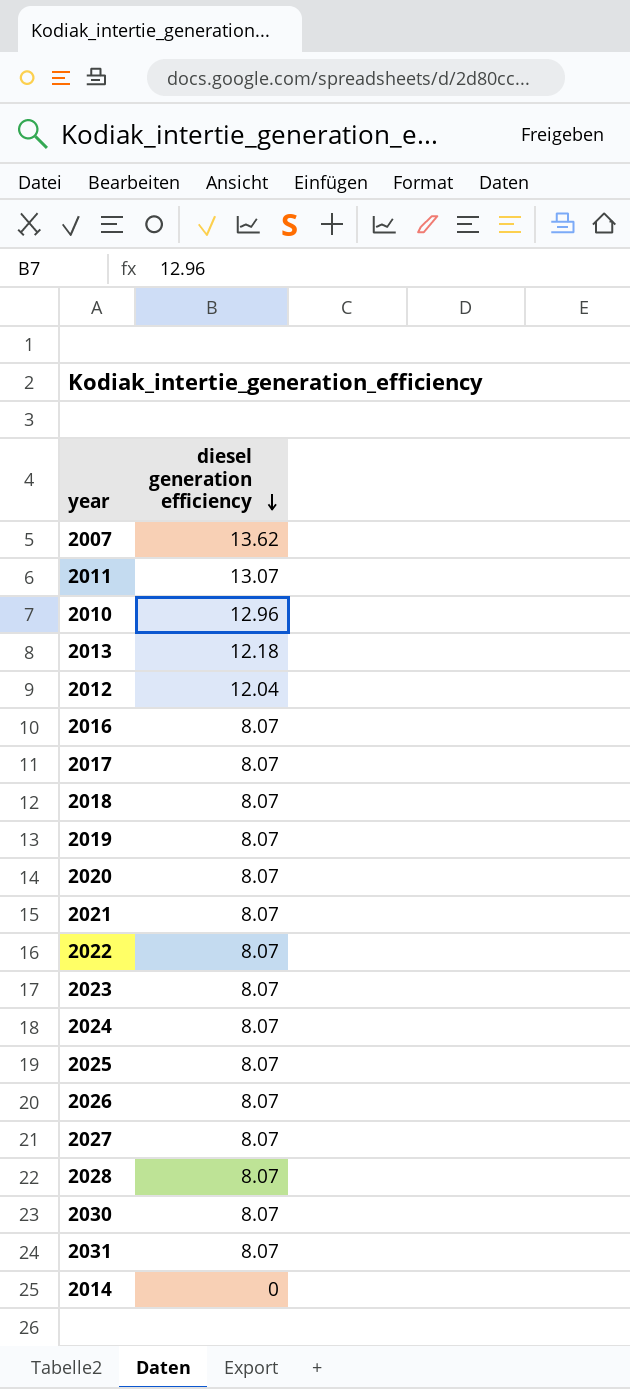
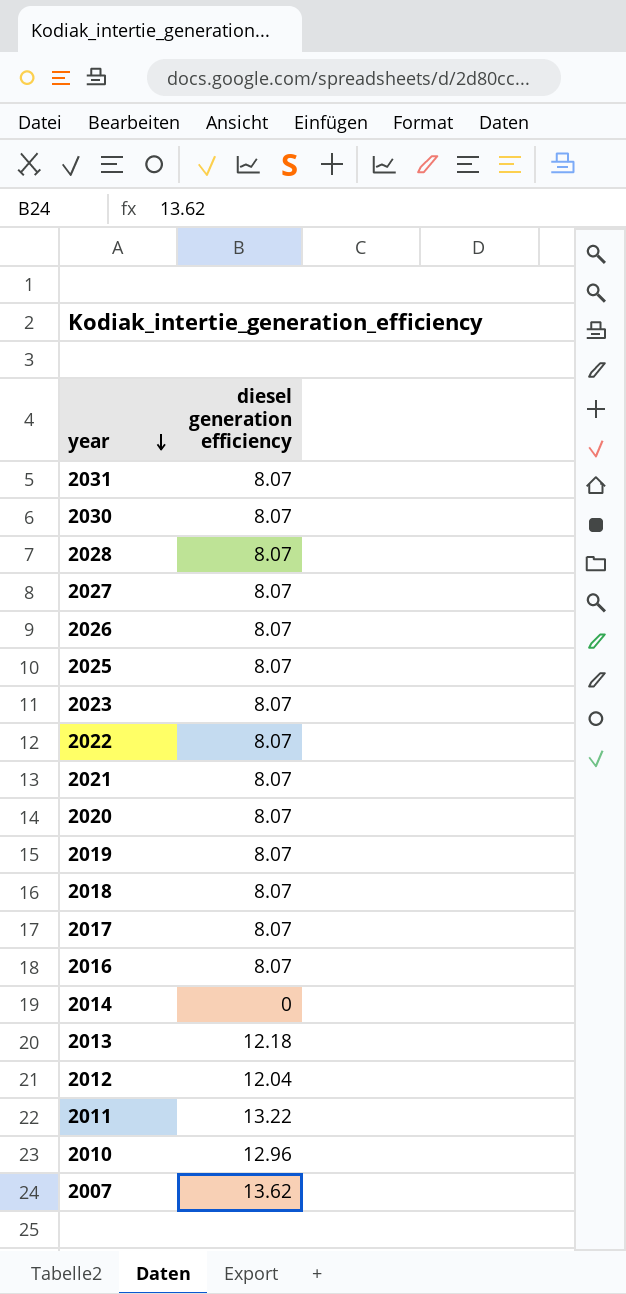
row order: diesel generation efficiency descending -> year descending
row 2024: 8.07 -> none
2011 | diesel generation efficiency: 13.07 -> 13.22

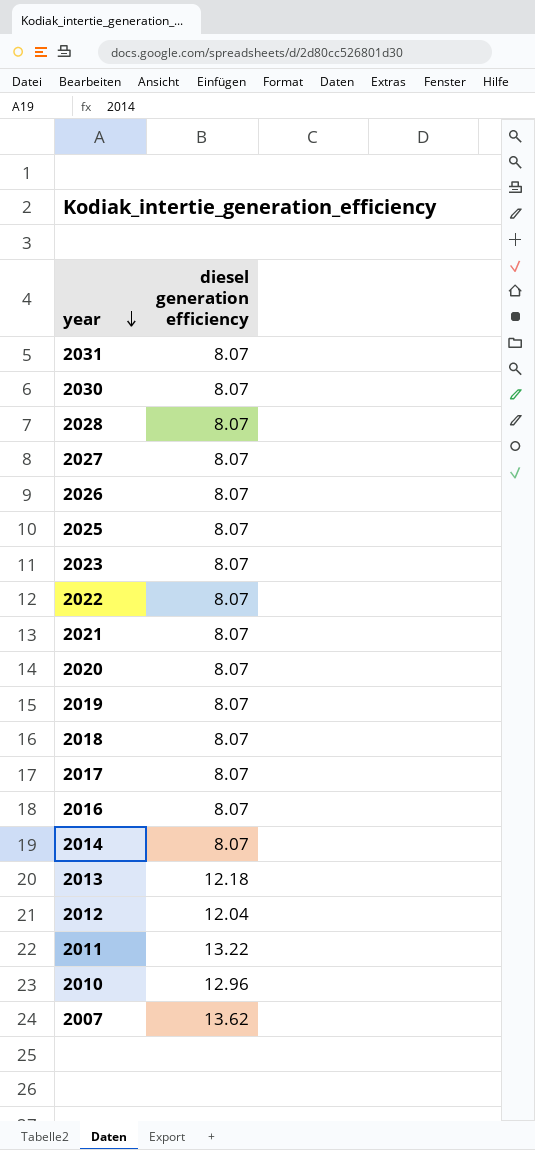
2014 | diesel generation efficiency: 0 -> 8.07

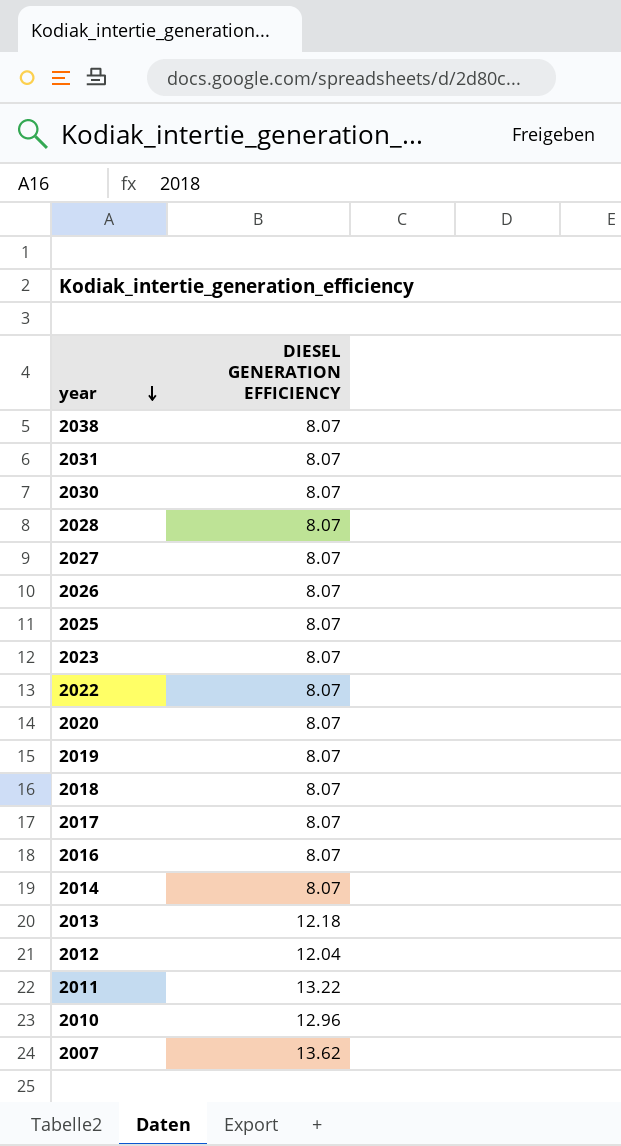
column name: diesel generation efficiency -> DIESEL GENERATION EFFICIENCY
row 2021: 8.07 -> none
row 2038: none -> 8.07

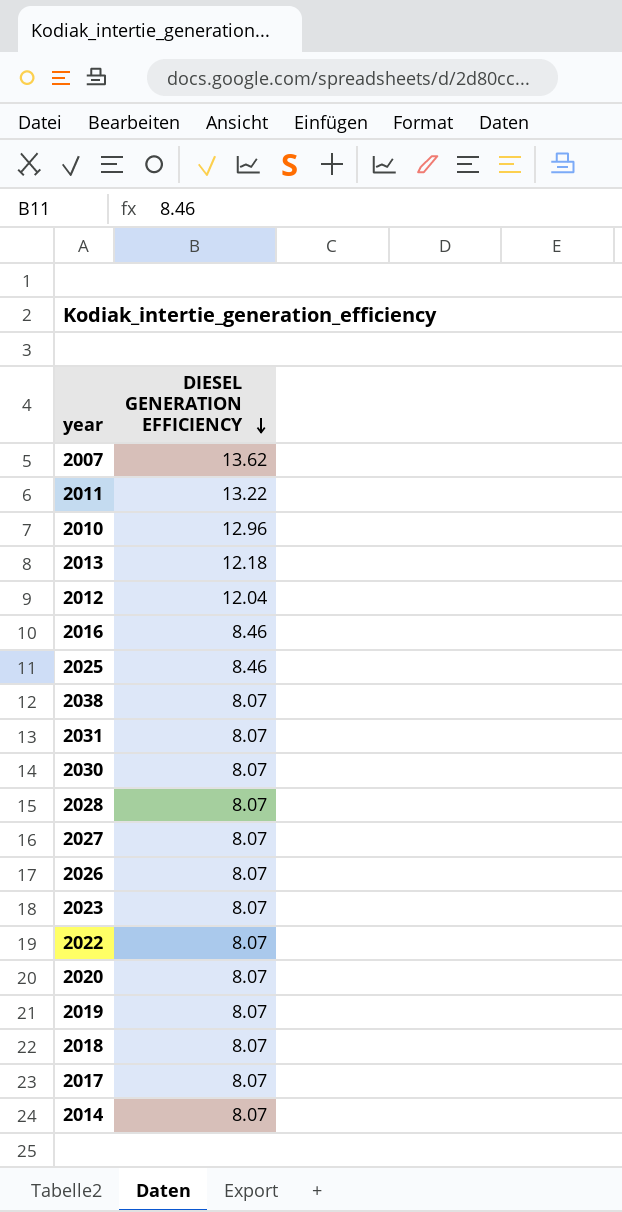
row order: year descending -> DIESEL GENERATION EFFICIENCY descending
2016 | DIESEL GENERATION EFFICIENCY: 8.07 -> 8.46
2025 | DIESEL GENERATION EFFICIENCY: 8.07 -> 8.46

